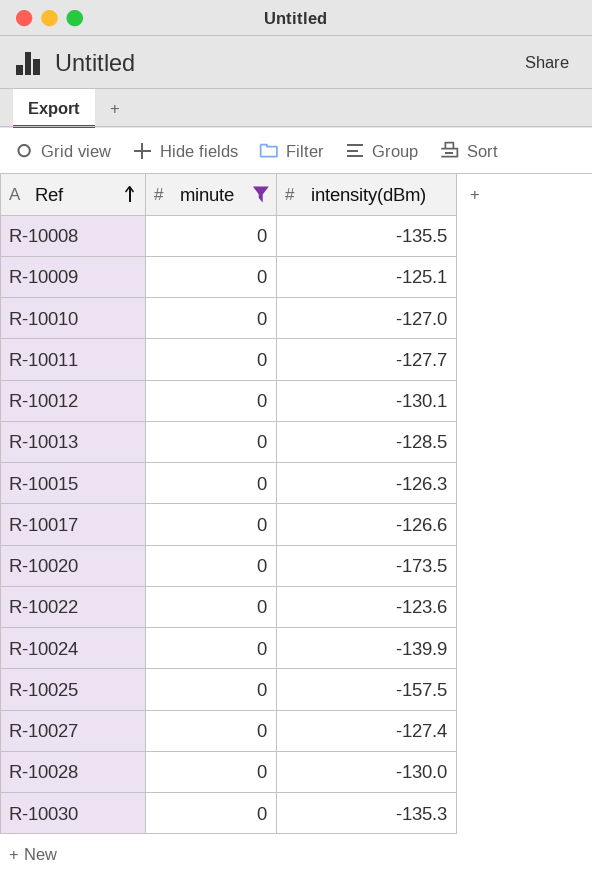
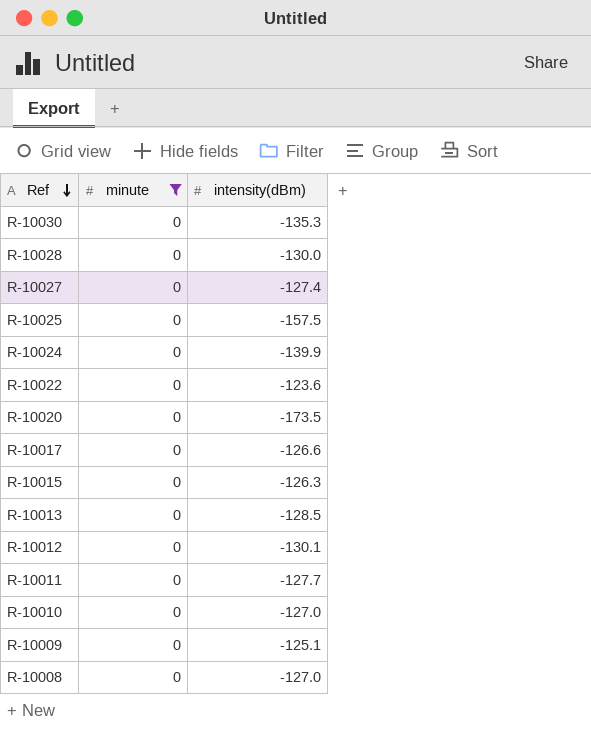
row order: Ref ascending -> Ref descending
R-10008 | intensity(dBm): -135.5 -> -127.0

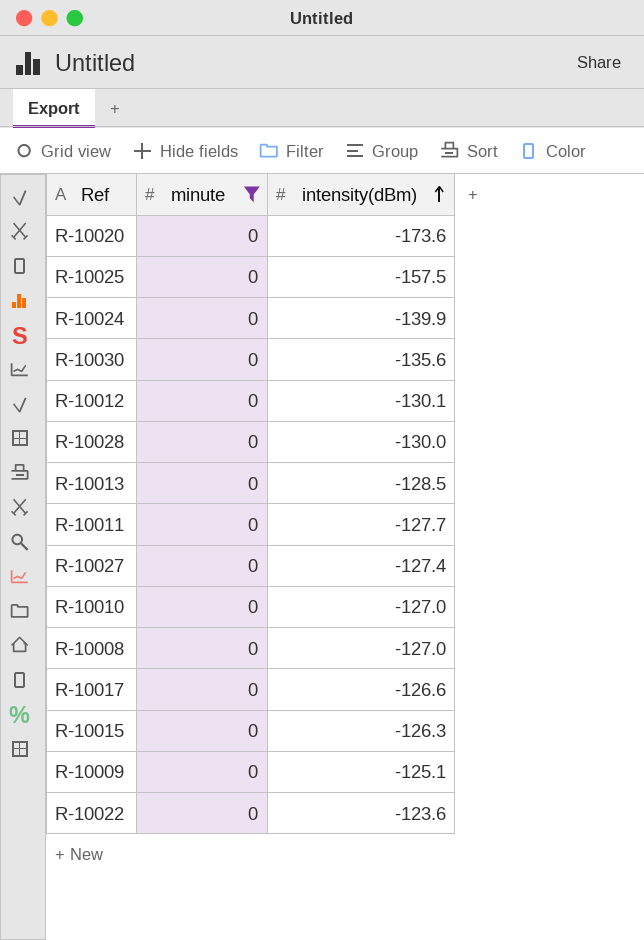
row order: Ref descending -> intensity(dBm) ascending
R-10020 | intensity(dBm): -173.5 -> -173.6
R-10030 | intensity(dBm): -135.3 -> -135.6

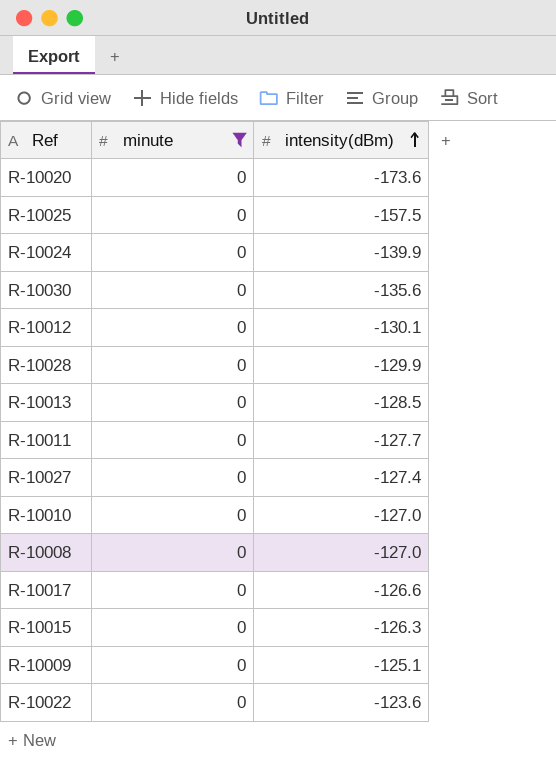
R-10028 | intensity(dBm): -130.0 -> -129.9

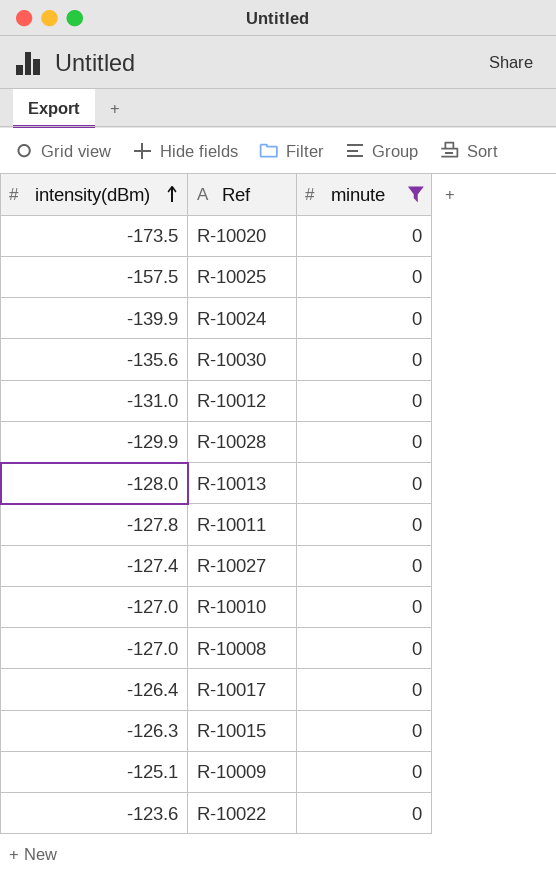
column intensity(dBm) | position: 3 -> 1
R-10020 | intensity(dBm): -173.6 -> -173.5
R-10012 | intensity(dBm): -130.1 -> -131.0
R-10013 | intensity(dBm): -128.5 -> -128.0
R-10011 | intensity(dBm): -127.7 -> -127.8
R-10017 | intensity(dBm): -126.6 -> -126.4

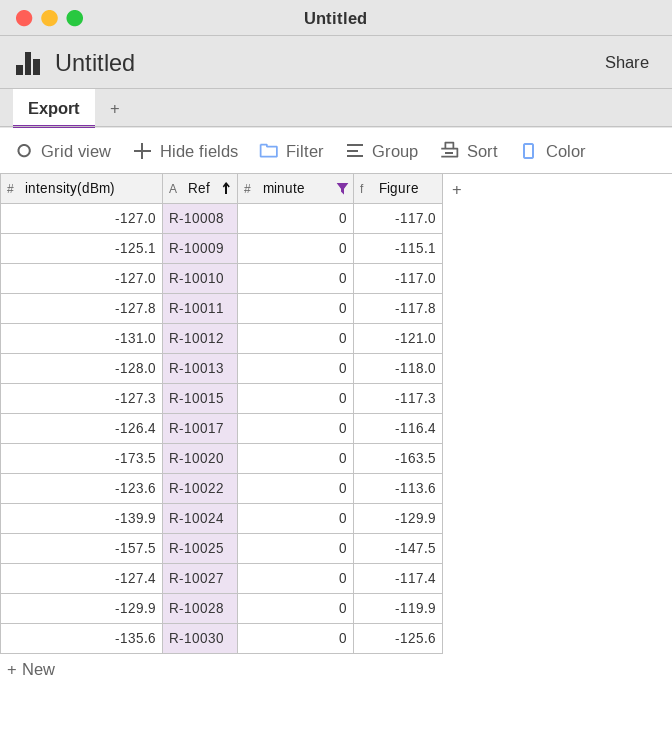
row order: intensity(dBm) ascending -> Ref ascending
column Figure | formula: none -> [intensity(dBm)] + 10
R-10015 | intensity(dBm): -126.3 -> -127.3

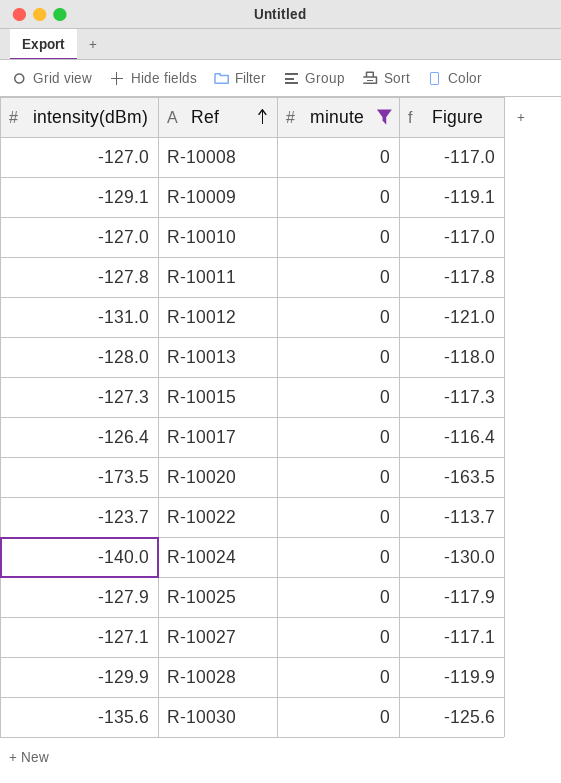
R-10009 | intensity(dBm): -125.1 -> -129.1
R-10009 | Figure: -115.1 -> -119.1
R-10022 | intensity(dBm): -123.6 -> -123.7
R-10022 | Figure: -113.6 -> -113.7
R-10024 | intensity(dBm): -139.9 -> -140.0
R-10024 | Figure: -129.9 -> -130.0
R-10025 | intensity(dBm): -157.5 -> -127.9
R-10025 | Figure: -147.5 -> -117.9
R-10027 | intensity(dBm): -127.4 -> -127.1
R-10027 | Figure: -117.4 -> -117.1

